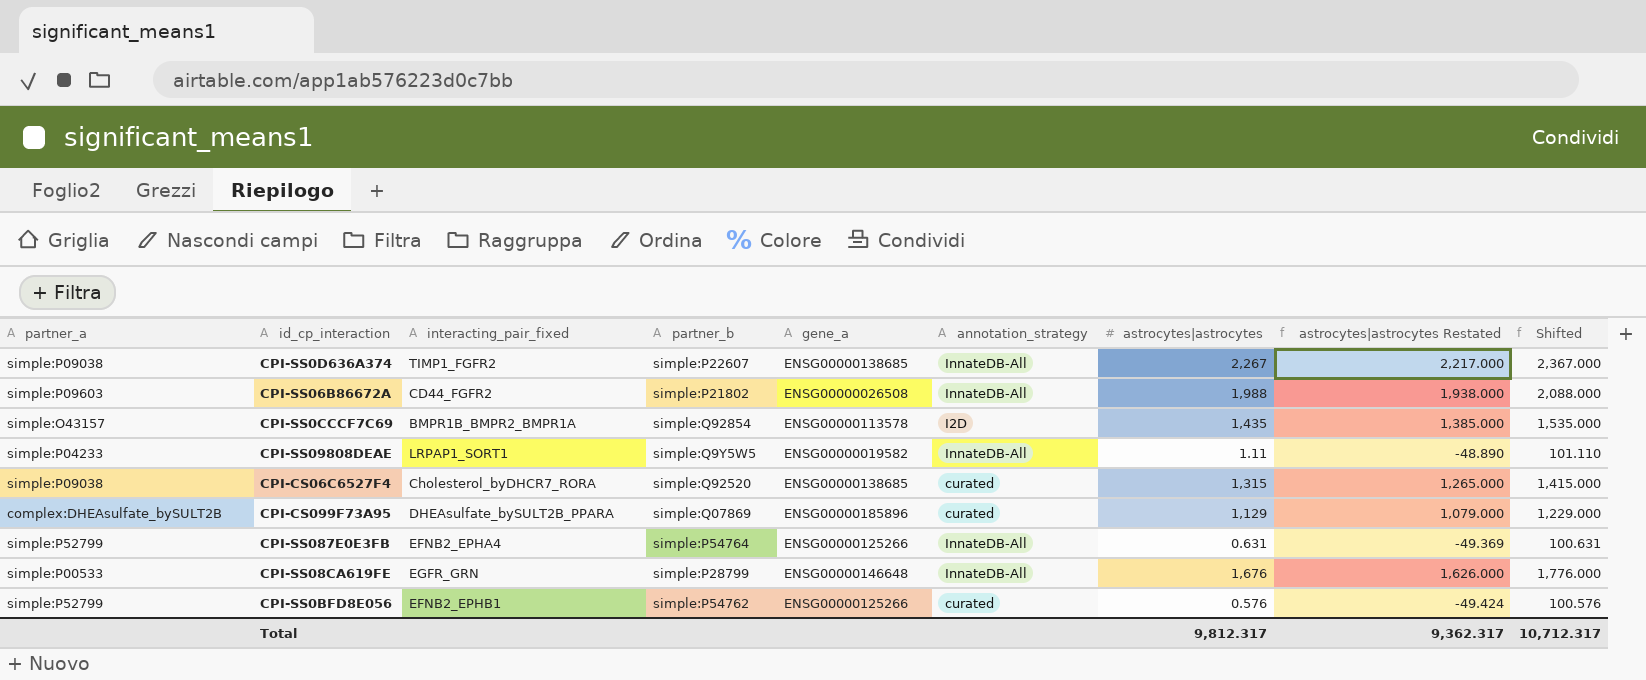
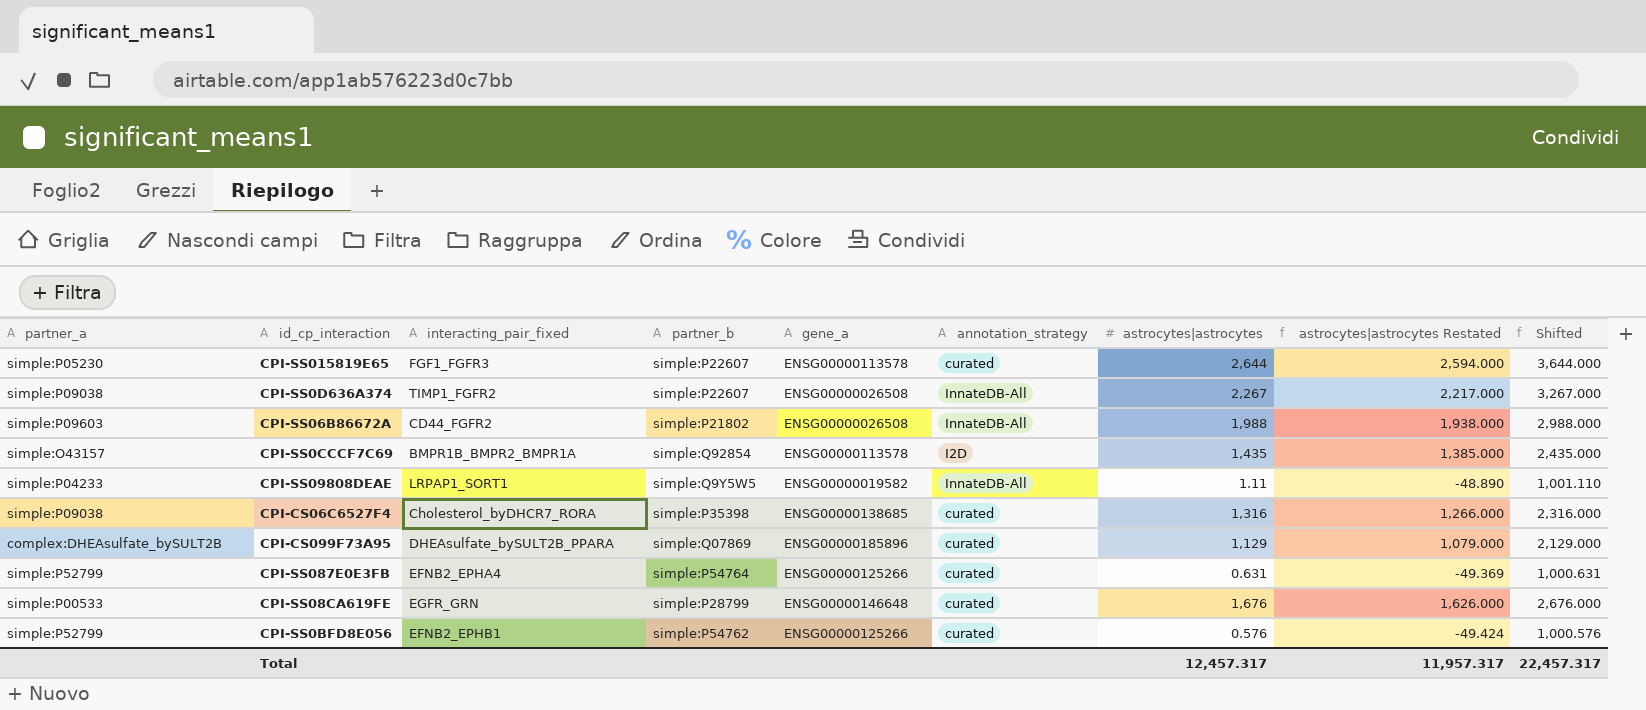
column Shifted | formula: [astrocytes|astrocytes] + 100 -> [astrocytes|astrocytes] + 1000
row CPI-SS015819E65: none -> simple:P05230 | FGF1_FGFR3 | simple:P22607 | ENSG00000113578 | curated | 2,644 | 2,594.000 | 3,644.000
CPI-SS0D636A374 | gene_a: ENSG00000138685 -> ENSG00000026508
CPI-CS06C6527F4 | partner_b: simple:Q92520 -> simple:P35398
CPI-CS06C6527F4 | astrocytes|astrocytes: 1,315 -> 1,316
CPI-CS06C6527F4 | astrocytes|astrocytes Restated: 1,265.000 -> 1,266.000
CPI-SS087E0E3FB | annotation_strategy: InnateDB-All -> curated
CPI-SS08CA619FE | annotation_strategy: InnateDB-All -> curated
Total | astrocytes|astrocytes: 9,812.317 -> 12,457.317
Total | astrocytes|astrocytes Restated: 9,362.317 -> 11,957.317
Total | Shifted: 10,712.317 -> 22,457.317

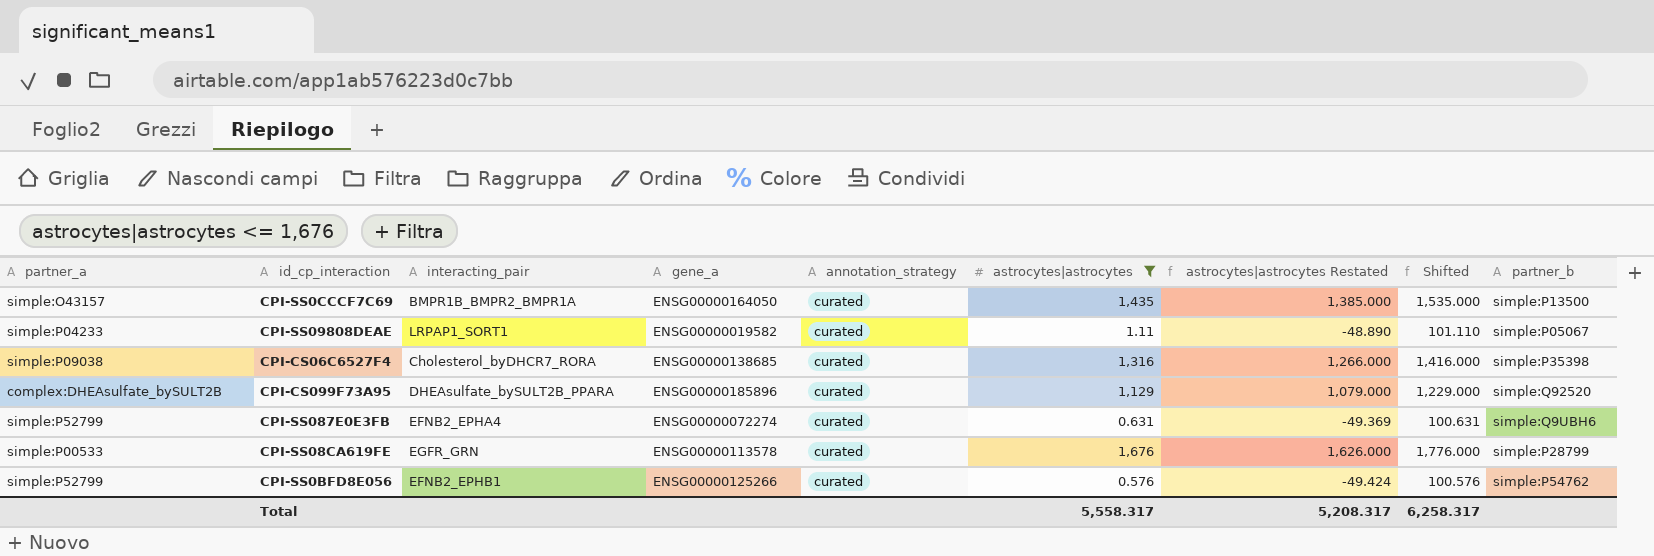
filter: none -> astrocytes|astrocytes <= 1,676
column name: interacting_pair_fixed -> interacting_pair
column Shifted | formula: [astrocytes|astrocytes] + 1000 -> [astrocytes|astrocytes] + 100
column partner_b | position: 4 -> 9
CPI-SS0CCCF7C69 | gene_a: ENSG00000113578 -> ENSG00000164050
CPI-SS0CCCF7C69 | annotation_strategy: I2D -> curated
CPI-SS0CCCF7C69 | partner_b: simple:Q92854 -> simple:P13500
CPI-SS09808DEAE | annotation_strategy: InnateDB-All -> curated
CPI-SS09808DEAE | partner_b: simple:Q9Y5W5 -> simple:P05067
CPI-CS099F73A95 | partner_b: simple:Q07869 -> simple:Q92520
CPI-SS087E0E3FB | gene_a: ENSG00000125266 -> ENSG00000072274
CPI-SS087E0E3FB | partner_b: simple:P54764 -> simple:Q9UBH6
CPI-SS08CA619FE | gene_a: ENSG00000146648 -> ENSG00000113578
Total | astrocytes|astrocytes: 12,457.317 -> 5,558.317
Total | astrocytes|astrocytes Restated: 11,957.317 -> 5,208.317
Total | Shifted: 22,457.317 -> 6,258.317

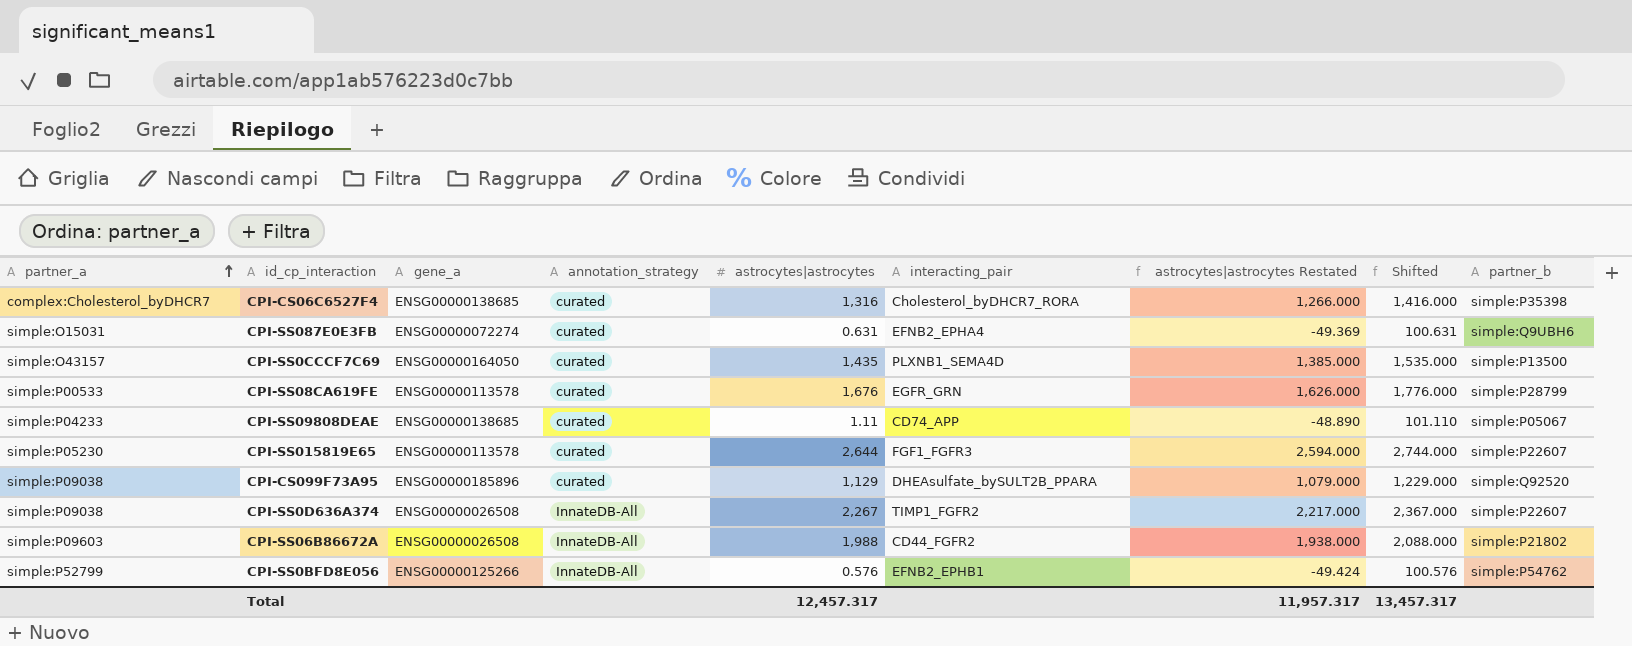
filter: astrocytes|astrocytes <= 1,676 -> none
row order: none -> partner_a ascending
column interacting_pair | position: 3 -> 6
CPI-CS06C6527F4 | partner_a: simple:P09038 -> complex:Cholesterol_byDHCR7
CPI-SS087E0E3FB | partner_a: simple:P52799 -> simple:O15031
CPI-SS0CCCF7C69 | interacting_pair: BMPR1B_BMPR2_BMPR1A -> PLXNB1_SEMA4D
CPI-SS09808DEAE | gene_a: ENSG00000019582 -> ENSG00000138685
CPI-SS09808DEAE | interacting_pair: LRPAP1_SORT1 -> CD74_APP
CPI-CS099F73A95 | partner_a: complex:DHEAsulfate_bySULT2B -> simple:P09038
CPI-SS0BFD8E056 | annotation_strategy: curated -> InnateDB-All
Total | astrocytes|astrocytes: 5,558.317 -> 12,457.317
Total | astrocytes|astrocytes Restated: 5,208.317 -> 11,957.317
Total | Shifted: 6,258.317 -> 13,457.317

